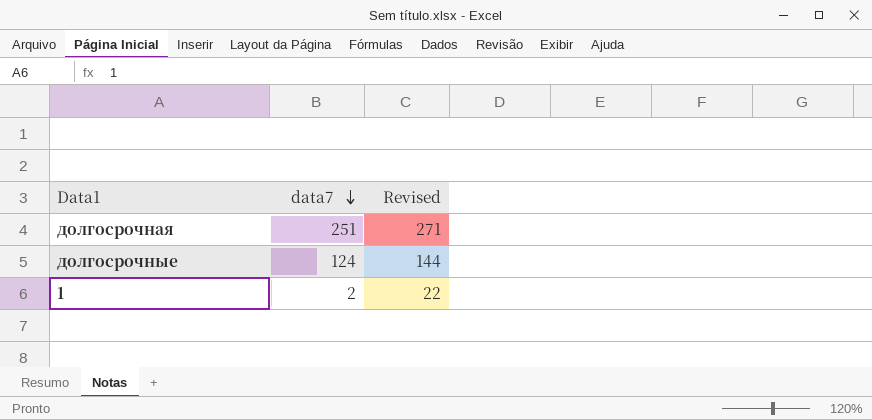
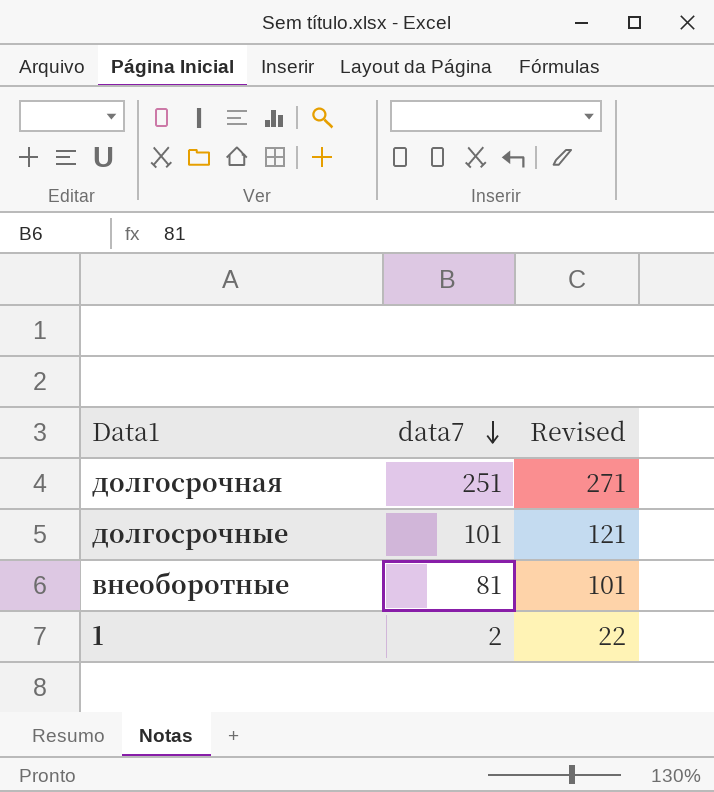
долгосрочные | data7: 124 -> 101
долгосрочные | Revised: 144 -> 121
row внеоборотные: none -> 81 | 101

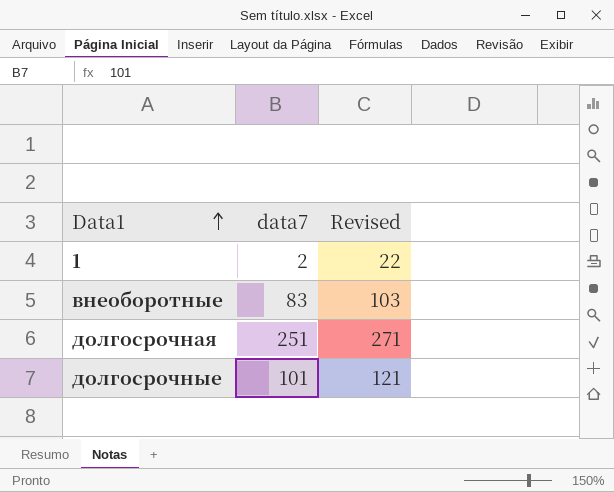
row order: data7 descending -> Data1 ascending
внеоборотные | data7: 81 -> 83
внеоборотные | Revised: 101 -> 103

